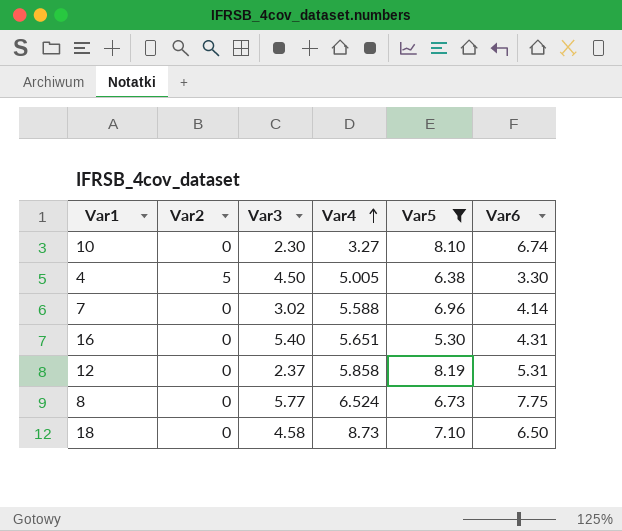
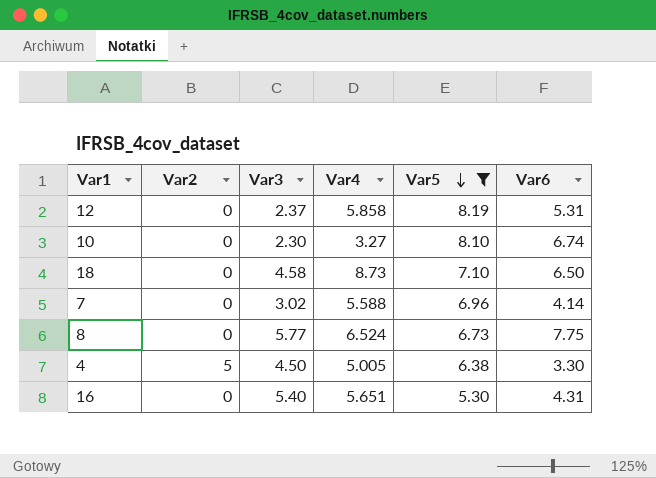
row order: Var4 ascending -> Var5 descending

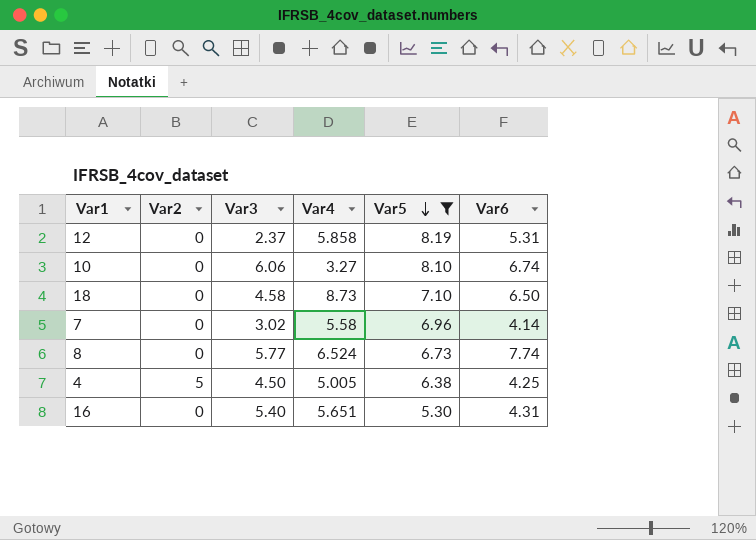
10 | Var3: 2.30 -> 6.06
7 | Var4: 5.588 -> 5.58
8 | Var6: 7.75 -> 7.74
4 | Var6: 3.30 -> 4.25

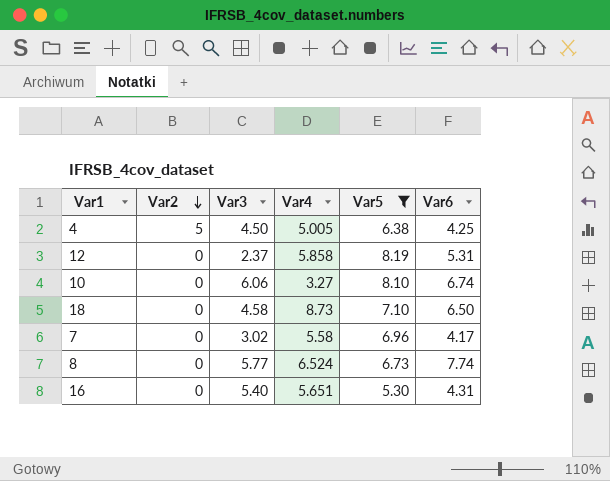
row order: Var5 descending -> Var2 descending
7 | Var6: 4.14 -> 4.17

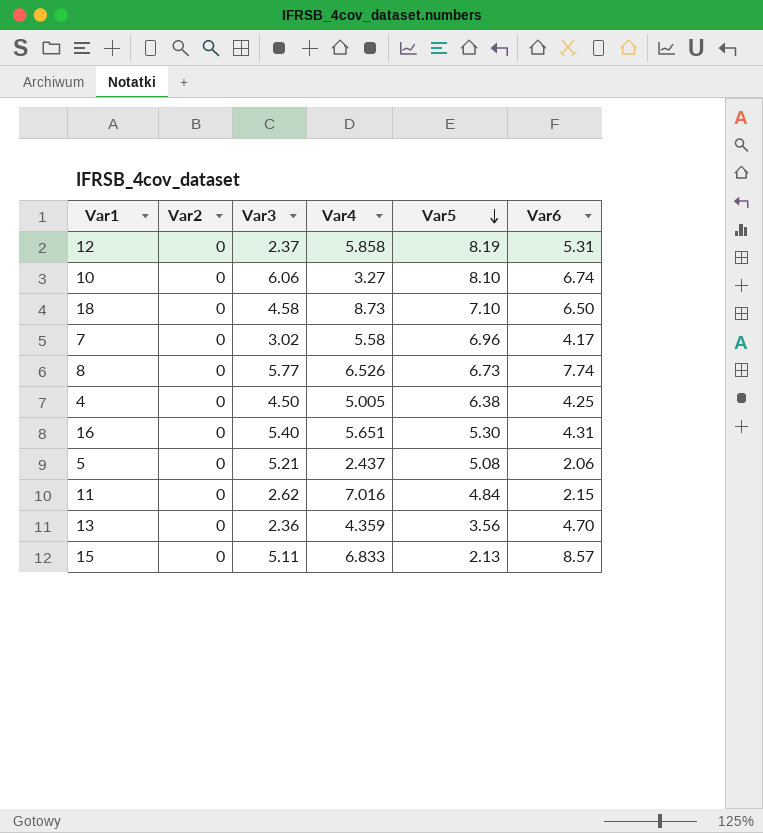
filter: Var5 >= 5.30 -> none
row order: Var2 descending -> Var5 descending
8 | Var4: 6.524 -> 6.526
4 | Var2: 5 -> 0

